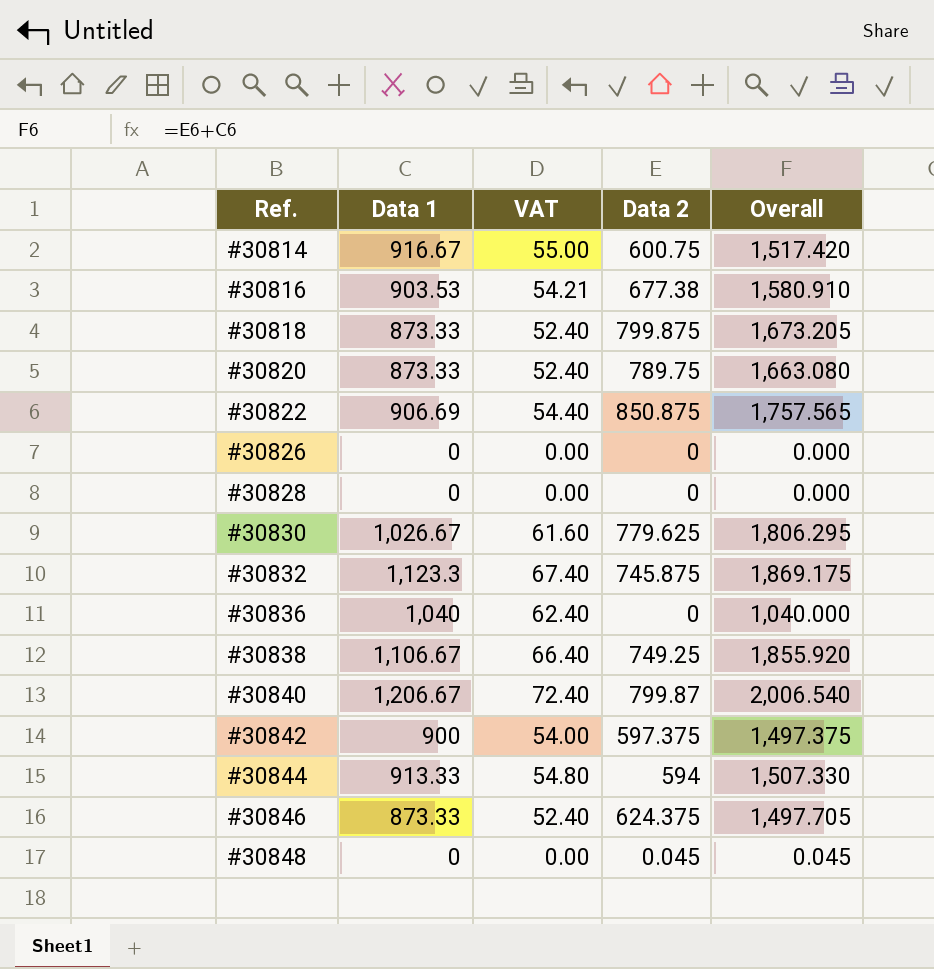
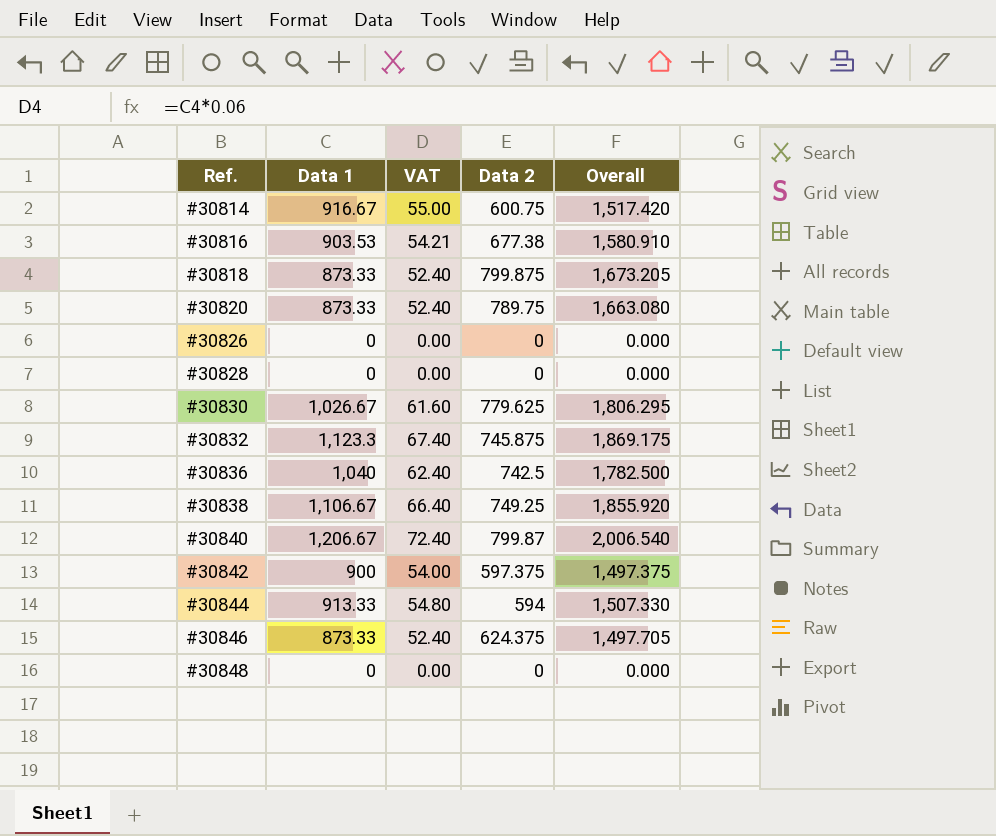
row #30822: 906.69 | 54.40 | 850.875 | 1,757.565 -> none
#30836 | Data 2: 0 -> 742.5
#30836 | Overall: 1,040.000 -> 1,782.500
#30848 | Data 2: 0.045 -> 0
#30848 | Overall: 0.045 -> 0.000

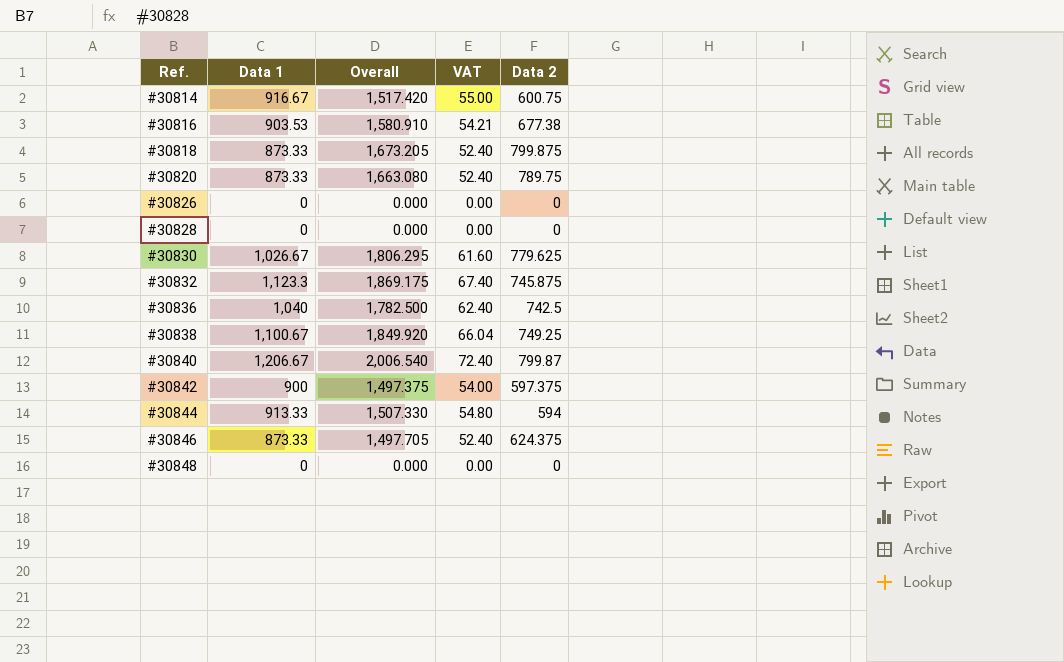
column Overall | position: 5 -> 3
#30838 | Data 1: 1,106.67 -> 1,100.67
#30838 | Overall: 1,855.920 -> 1,849.920
#30838 | VAT: 66.40 -> 66.04

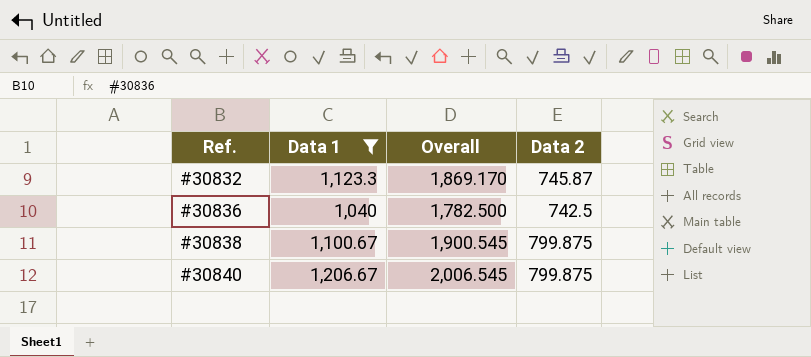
filter: none -> Data 1 >= 1,040
column VAT | formula: [Data 1] * 0.06 -> none
#30832 | Overall: 1,869.175 -> 1,869.170
#30832 | Data 2: 745.875 -> 745.87
#30838 | Overall: 1,849.920 -> 1,900.545
#30838 | Data 2: 749.25 -> 799.875
#30840 | Overall: 2,006.540 -> 2,006.545
#30840 | Data 2: 799.87 -> 799.875

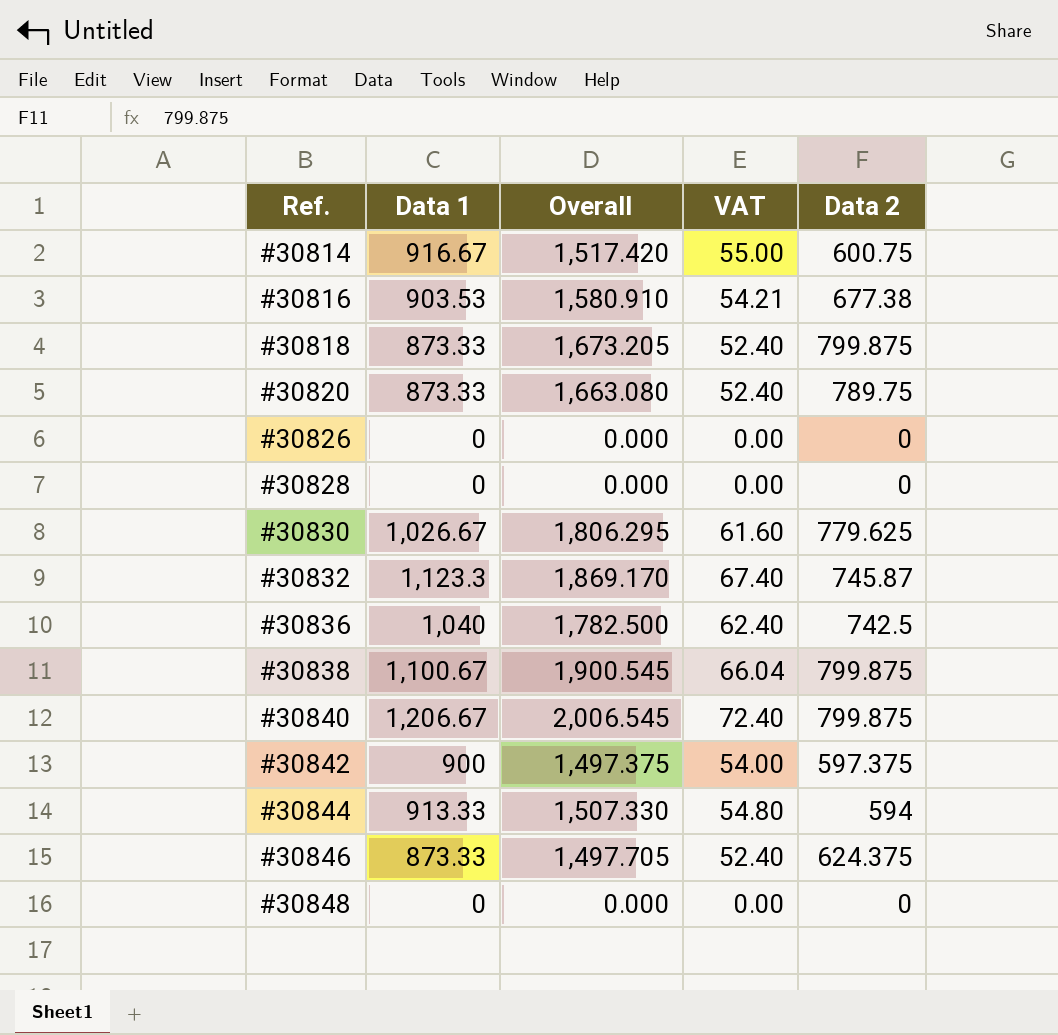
filter: Data 1 >= 1,040 -> none
column VAT | formula: none -> [Data 1] * 0.06

